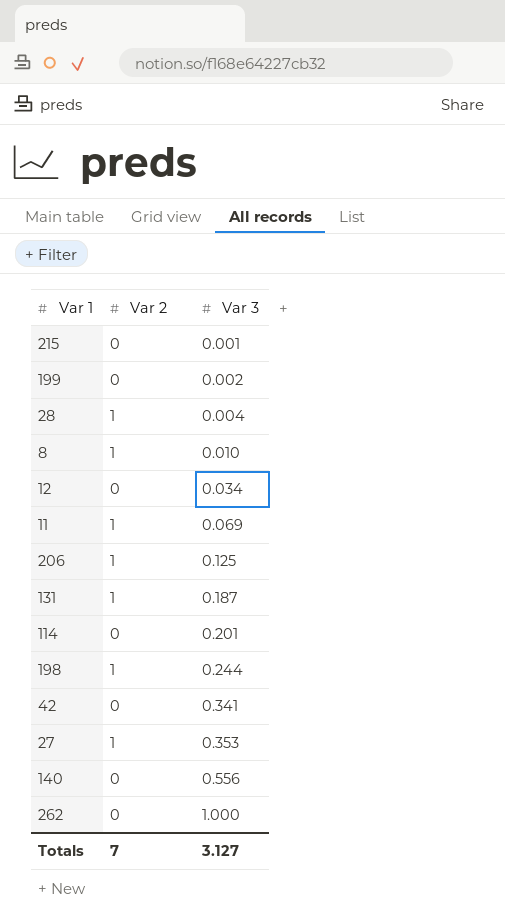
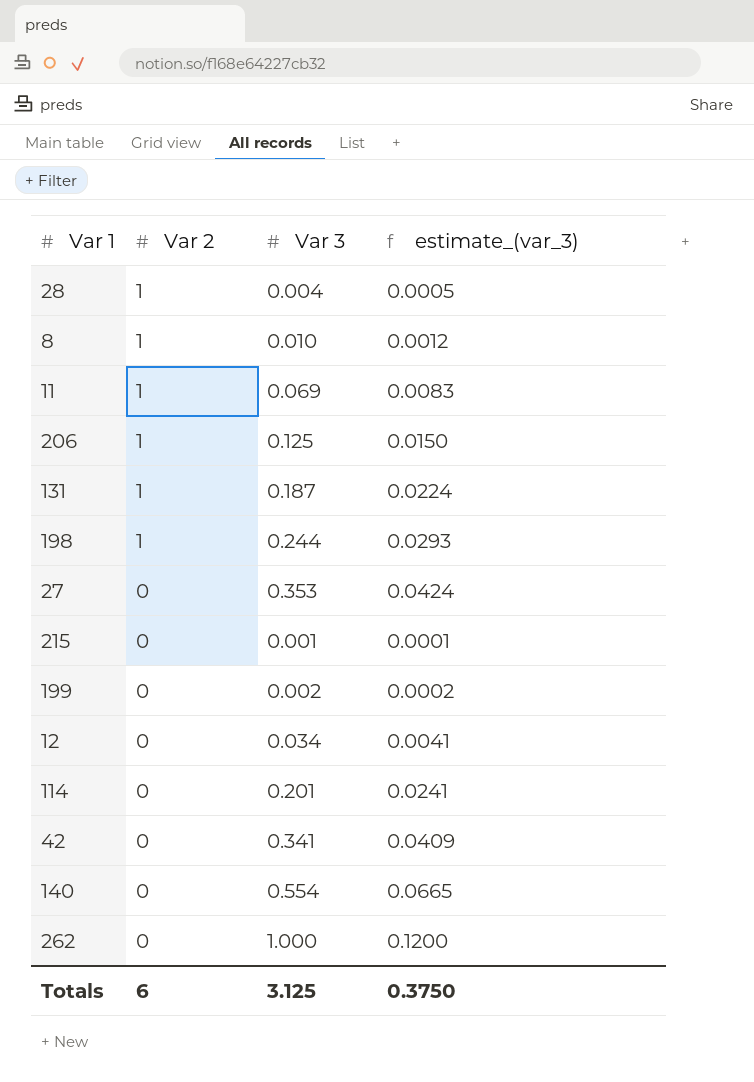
row order: Var 3 ascending -> Var 2 descending
column estimate_(var_3) | formula: none -> [Var 3] * 0.12
27 | Var 2: 1 -> 0
140 | Var 3: 0.556 -> 0.554
Totals | Var 2: 7 -> 6
Totals | Var 3: 3.127 -> 3.125

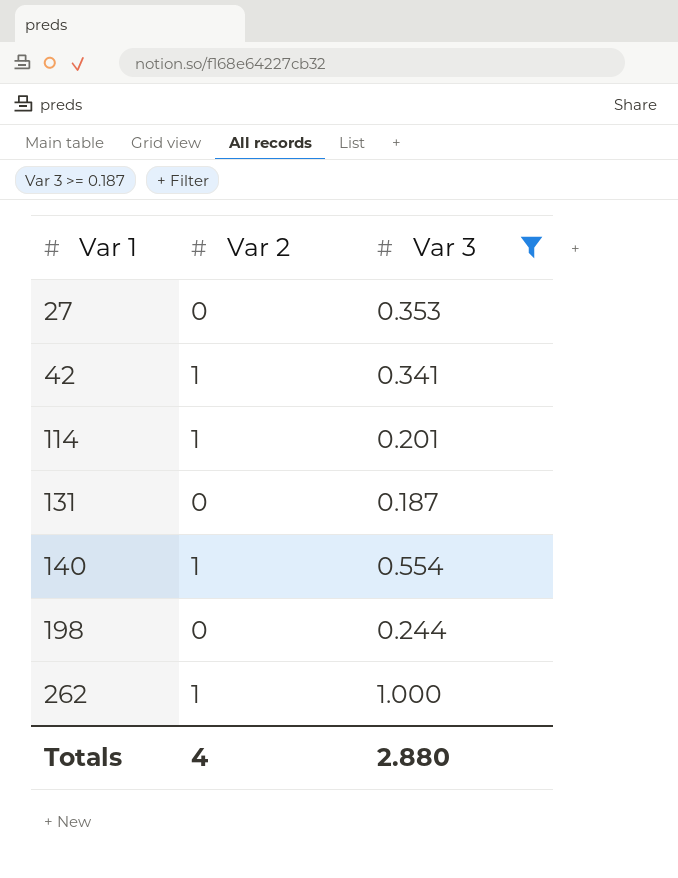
filter: none -> Var 3 >= 0.187
row order: Var 2 descending -> Var 1 ascending
column estimate_(var_3) | formula: [Var 3] * 0.12 -> none
42 | Var 2: 0 -> 1
114 | Var 2: 0 -> 1
131 | Var 2: 1 -> 0
140 | Var 2: 0 -> 1
198 | Var 2: 1 -> 0
262 | Var 2: 0 -> 1
Totals | Var 2: 6 -> 4
Totals | Var 3: 3.125 -> 2.880

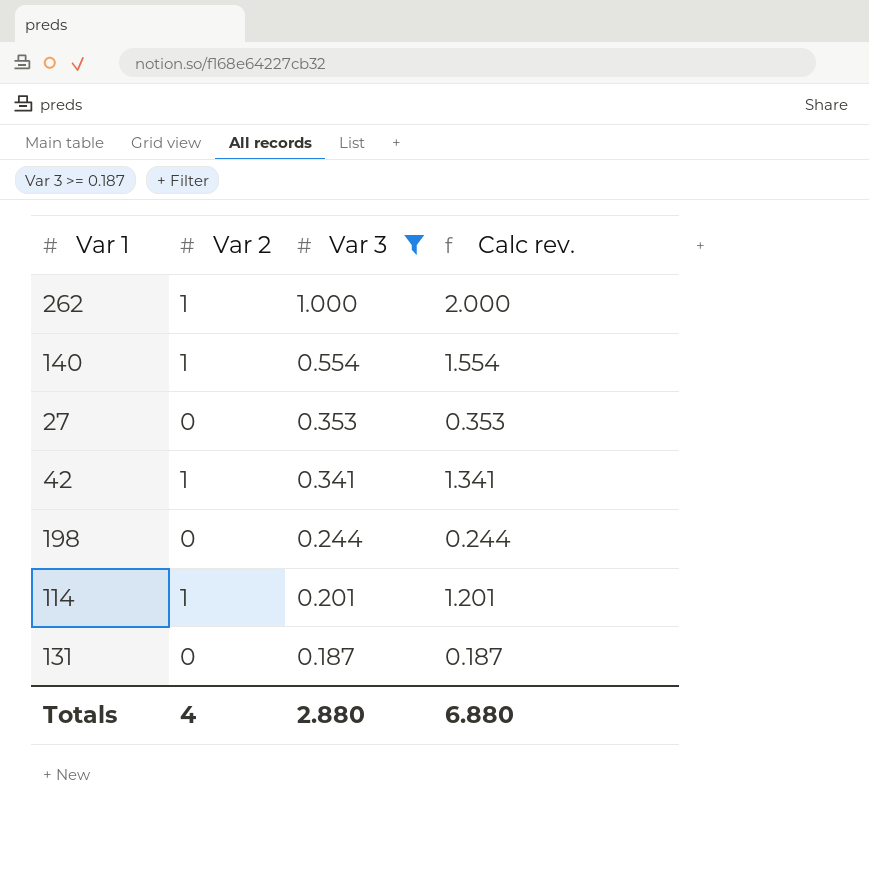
row order: Var 1 ascending -> Var 3 descending
column Calc rev. | formula: none -> [Var 2] + [Var 3]

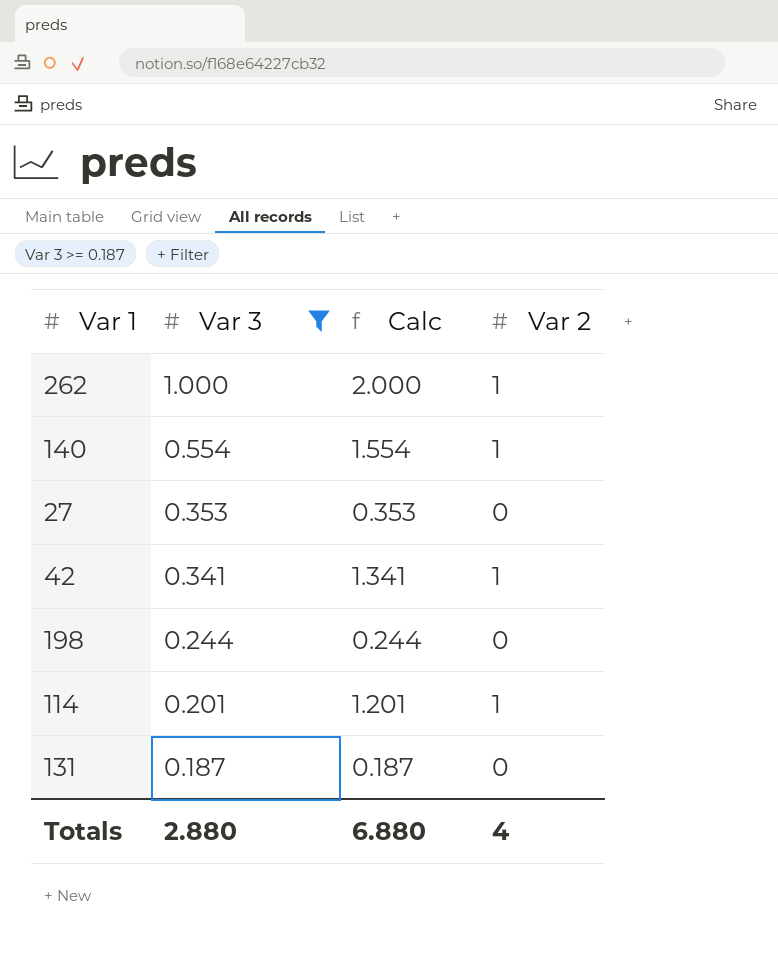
column name: Calc rev. -> Calc
column Var 2 | position: 2 -> 4

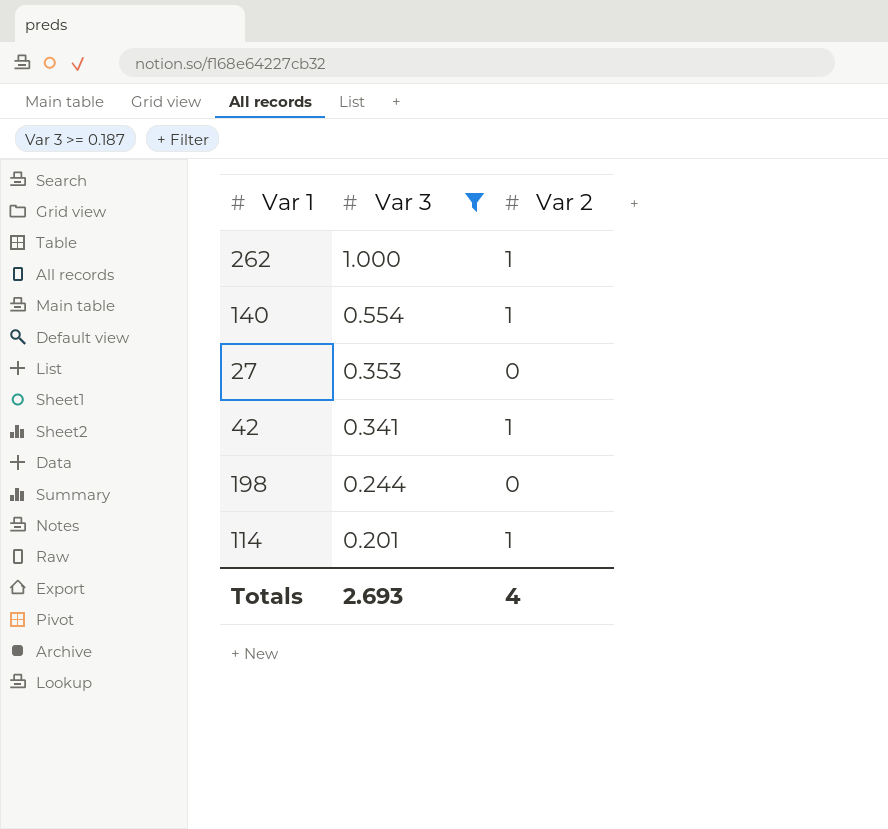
column Calc | formula: [Var 3] + [Var 2] -> none
row 131: 0.187 | 0.187 | 0 -> none
Totals | Var 3: 2.880 -> 2.693

